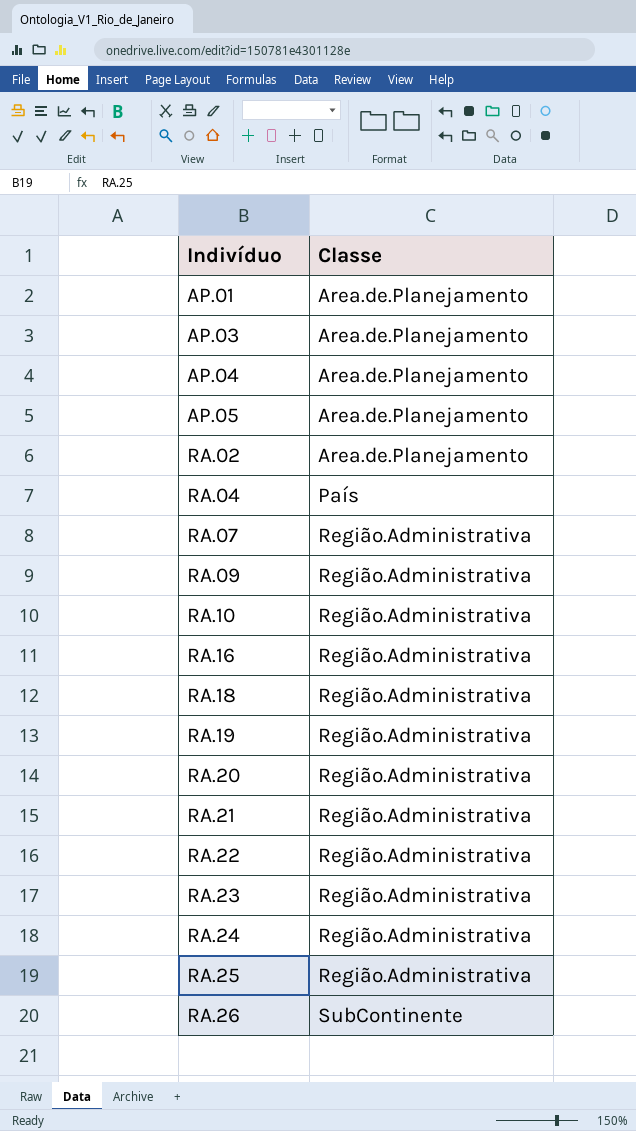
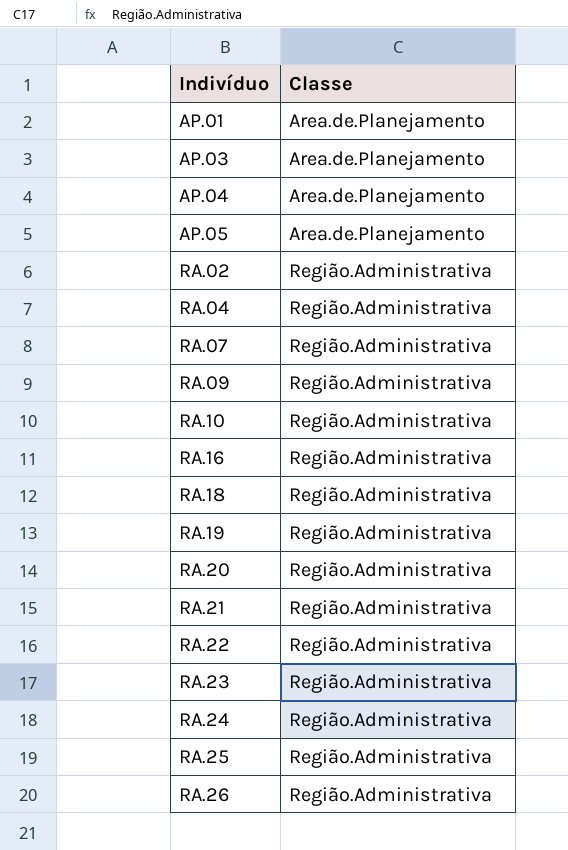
RA.02 | Classe: Area.de.Planejamento -> Região.Administrativa
RA.04 | Classe: País -> Região.Administrativa
RA.26 | Classe: SubContinente -> Região.Administrativa

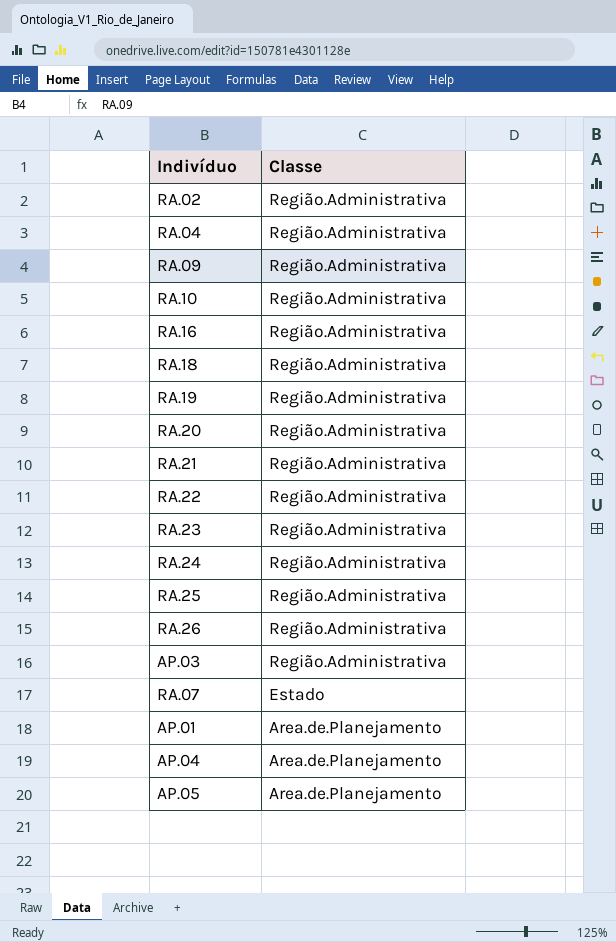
row order: Indivíduo ascending -> Classe descending
AP.03 | Classe: Area.de.Planejamento -> Região.Administrativa
RA.07 | Classe: Região.Administrativa -> Estado

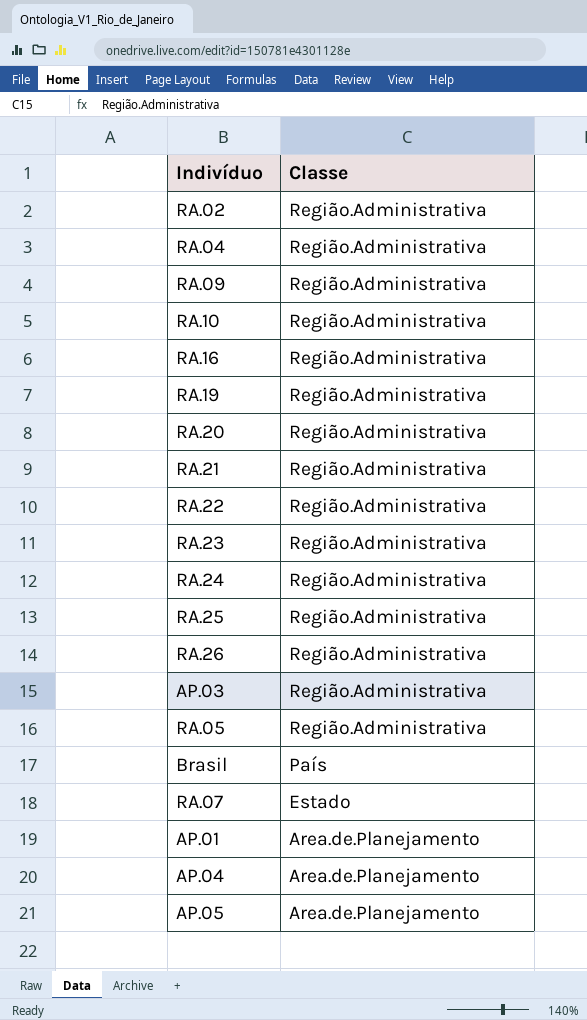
row RA.18: Região.Administrativa -> none
row RA.05: none -> Região.Administrativa
row Brasil: none -> País

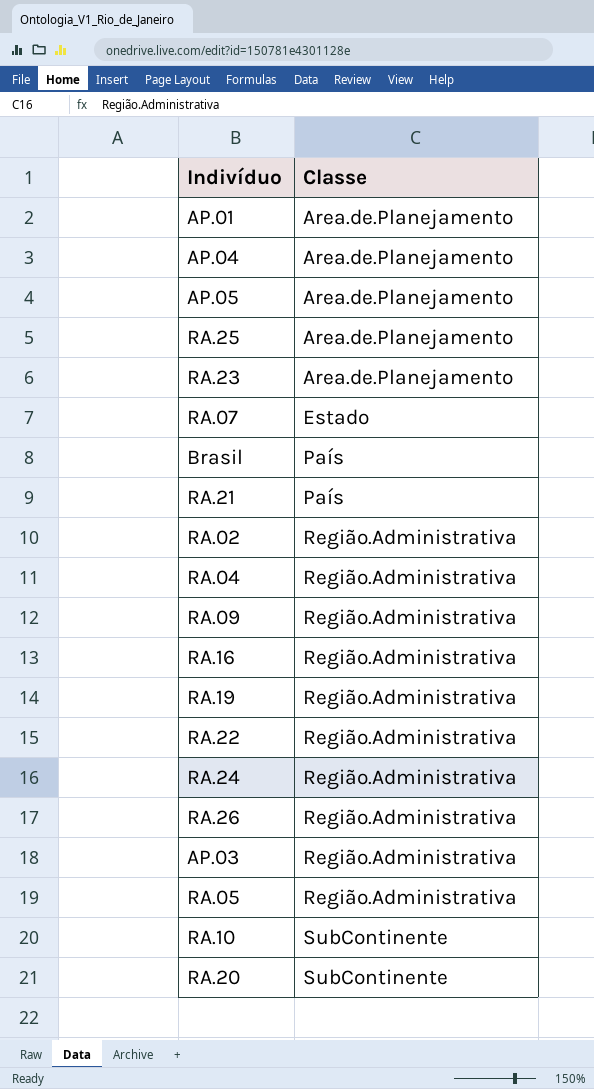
row order: Classe descending -> Classe ascending
RA.25 | Classe: Região.Administrativa -> Area.de.Planejamento
RA.23 | Classe: Região.Administrativa -> Area.de.Planejamento
RA.21 | Classe: Região.Administrativa -> País
RA.10 | Classe: Região.Administrativa -> SubContinente
RA.20 | Classe: Região.Administrativa -> SubContinente

